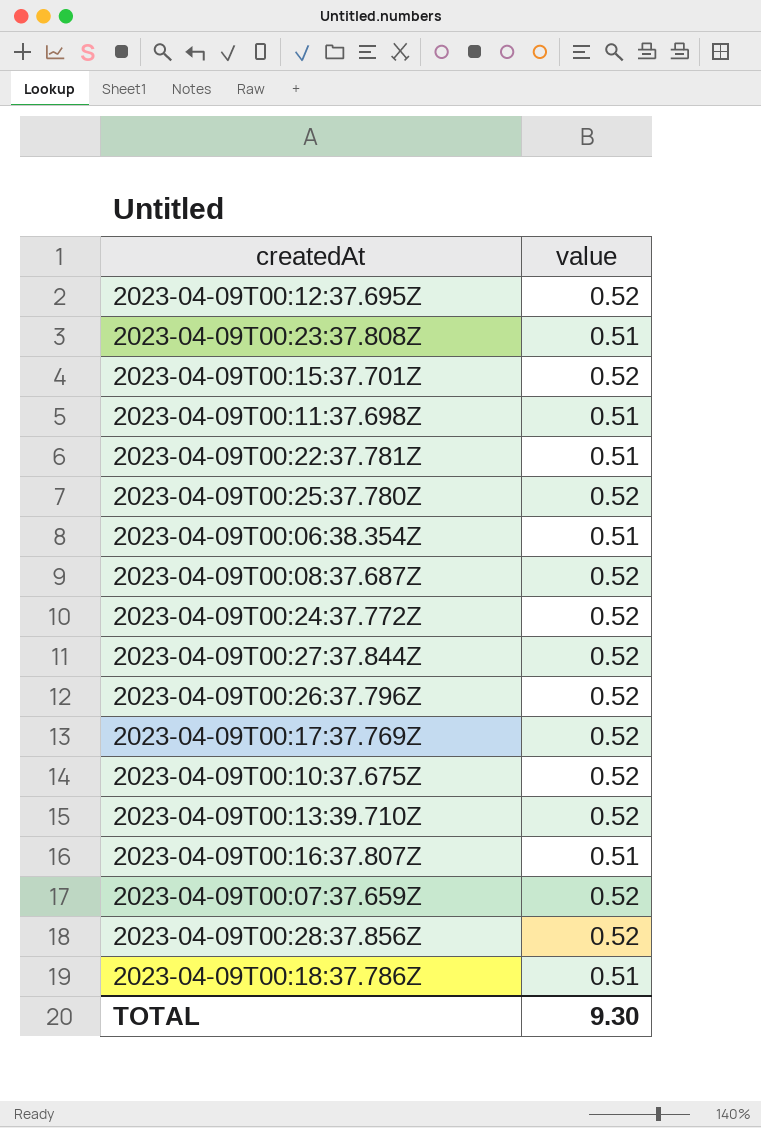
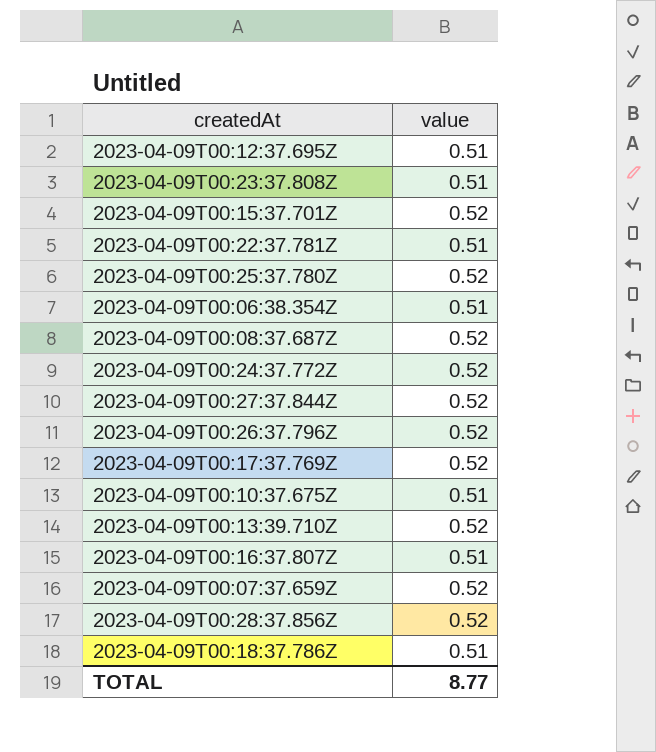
row 2023-04-09T00:11:37.698Z: 0.51 -> none
2023-04-09T00:12:37.695Z | value: 0.52 -> 0.51
2023-04-09T00:10:37.675Z | value: 0.52 -> 0.51
TOTAL | value: 9.30 -> 8.77

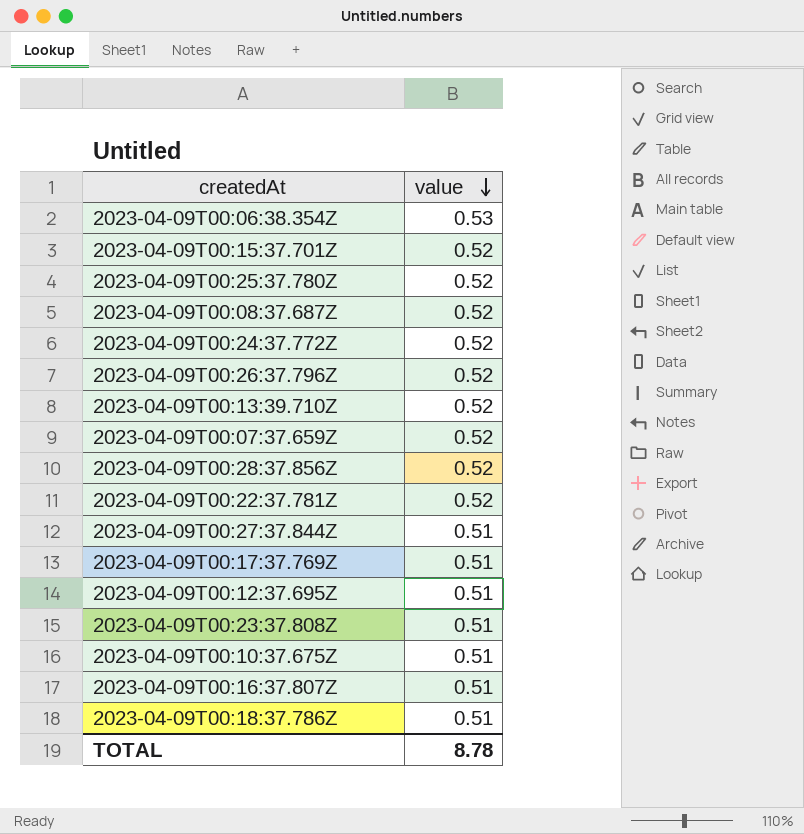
row order: none -> value descending
2023-04-09T00:06:38.354Z | value: 0.51 -> 0.53
2023-04-09T00:22:37.781Z | value: 0.51 -> 0.52
2023-04-09T00:27:37.844Z | value: 0.52 -> 0.51
2023-04-09T00:17:37.769Z | value: 0.52 -> 0.51
TOTAL | value: 8.77 -> 8.78

